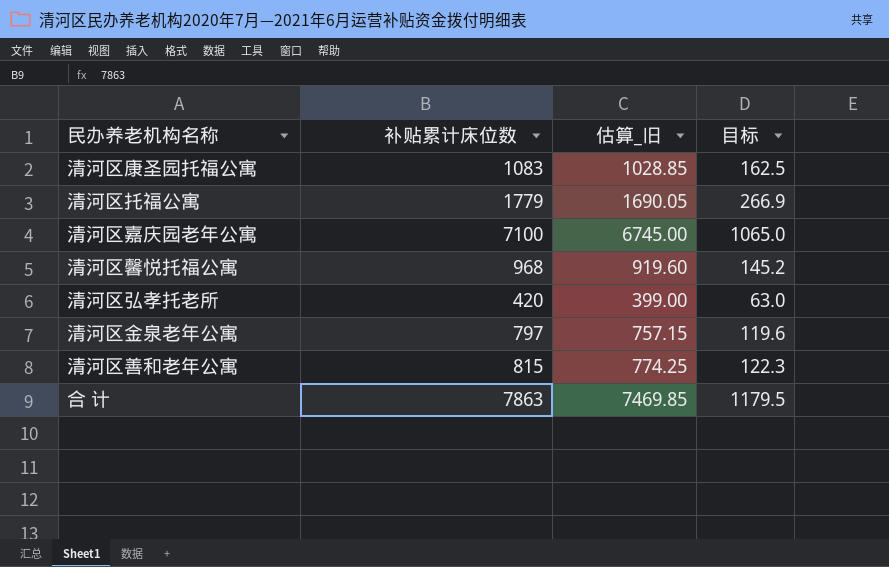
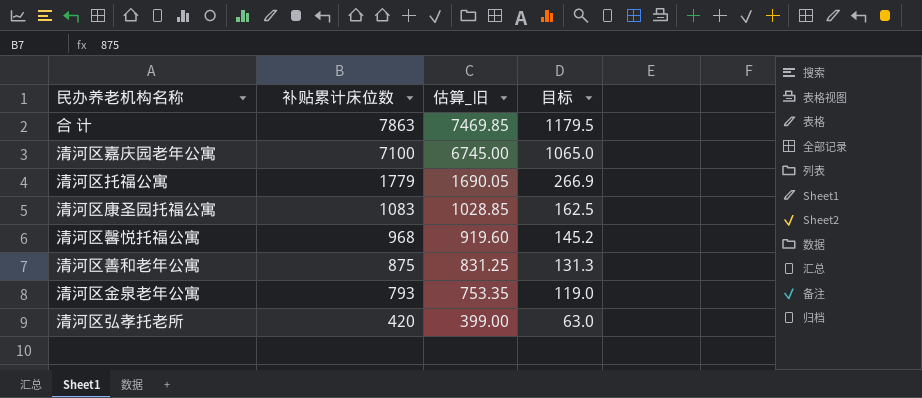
row order: none -> 补贴累计床位数 descending
清河区善和老年公寓 | 补贴累计床位数: 815 -> 875
清河区善和老年公寓 | 估算_旧: 774.25 -> 831.25
清河区善和老年公寓 | 目标: 122.3 -> 131.3
清河区金泉老年公寓 | 补贴累计床位数: 797 -> 793
清河区金泉老年公寓 | 估算_旧: 757.15 -> 753.35
清河区金泉老年公寓 | 目标: 119.6 -> 119.0

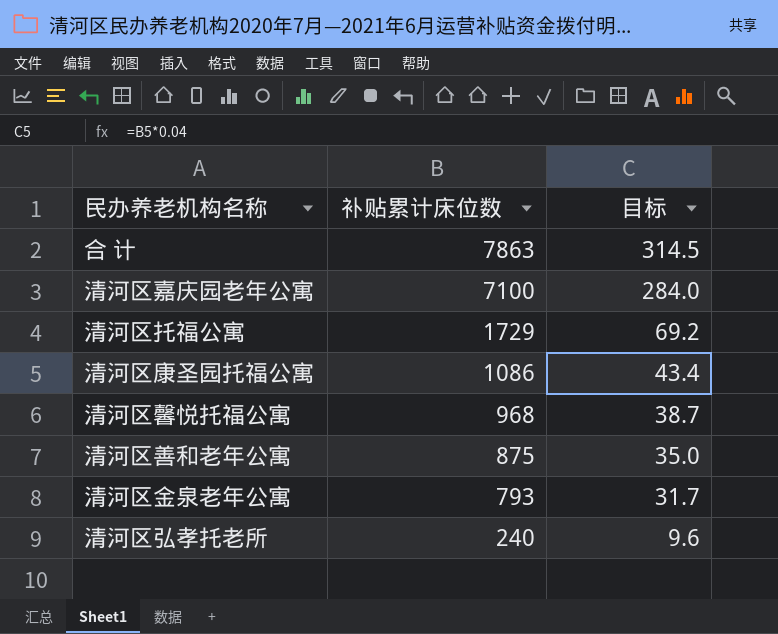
column 估算_旧 | formula: [补贴累计床位数] * 0.95 -> none
column 目标 | formula: [补贴累计床位数] * 0.15 -> [补贴累计床位数] * 0.04
清河区托福公寓 | 补贴累计床位数: 1779 -> 1729
清河区康圣园托福公寓 | 补贴累计床位数: 1083 -> 1086
清河区弘孝托老所 | 补贴累计床位数: 420 -> 240

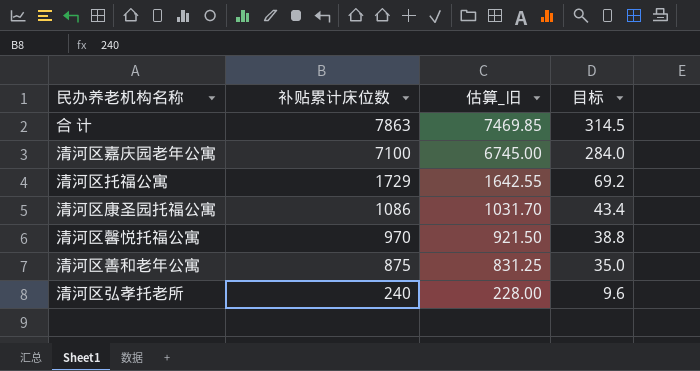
column 估算_旧 | formula: none -> [补贴累计床位数] * 0.95
row 清河区金泉老年公寓: 793 | 31.7 -> none
清河区馨悦托福公寓 | 补贴累计床位数: 968 -> 970
清河区馨悦托福公寓 | 目标: 38.7 -> 38.8

